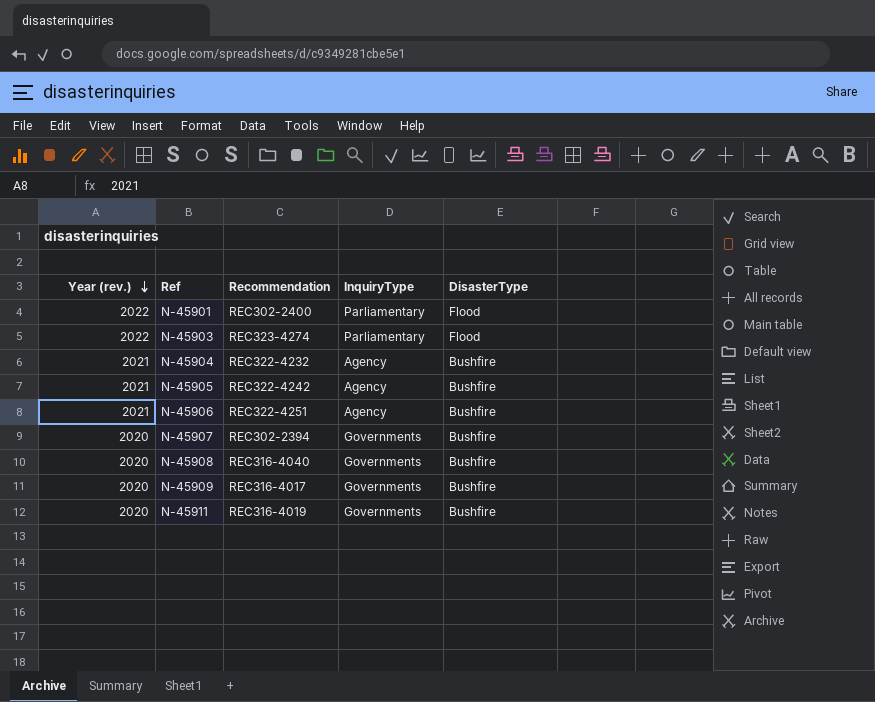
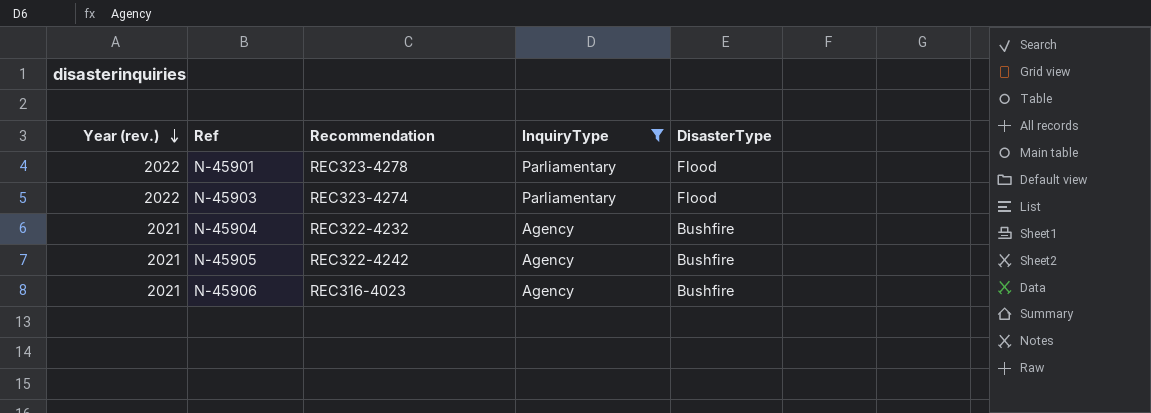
filter: none -> InquiryType != Governments
N-45901 | Recommendation: REC302-2400 -> REC323-4278
N-45906 | Recommendation: REC322-4251 -> REC316-4023

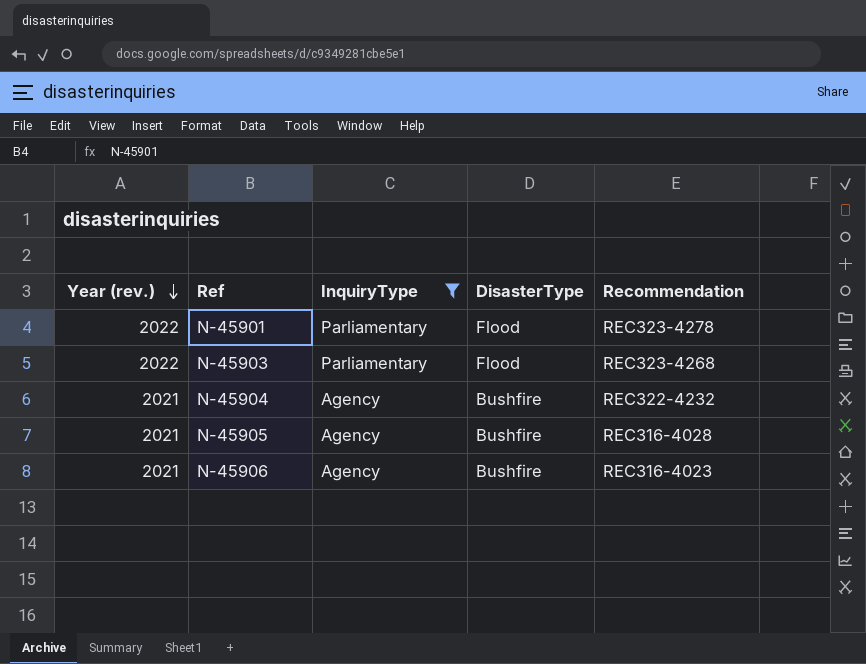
column Recommendation | position: 3 -> 5
N-45903 | Recommendation: REC323-4274 -> REC323-4268
N-45905 | Recommendation: REC322-4242 -> REC316-4028

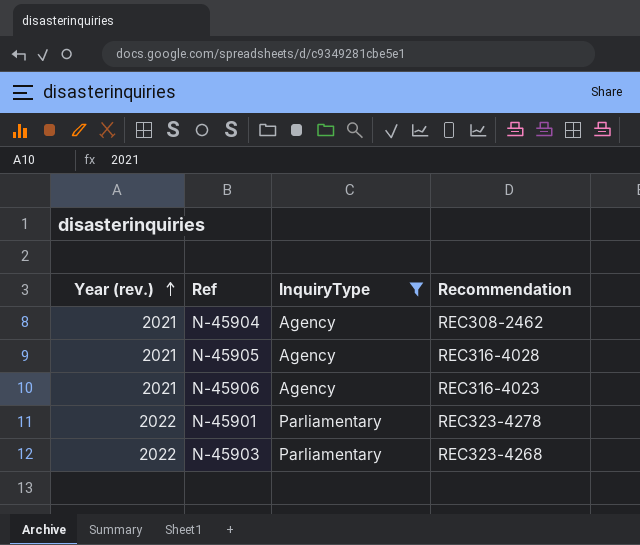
row order: Year (rev.) descending -> Year (rev.) ascending
column DisasterType | position: 4 -> none
N-45904 | Recommendation: REC322-4232 -> REC308-2462

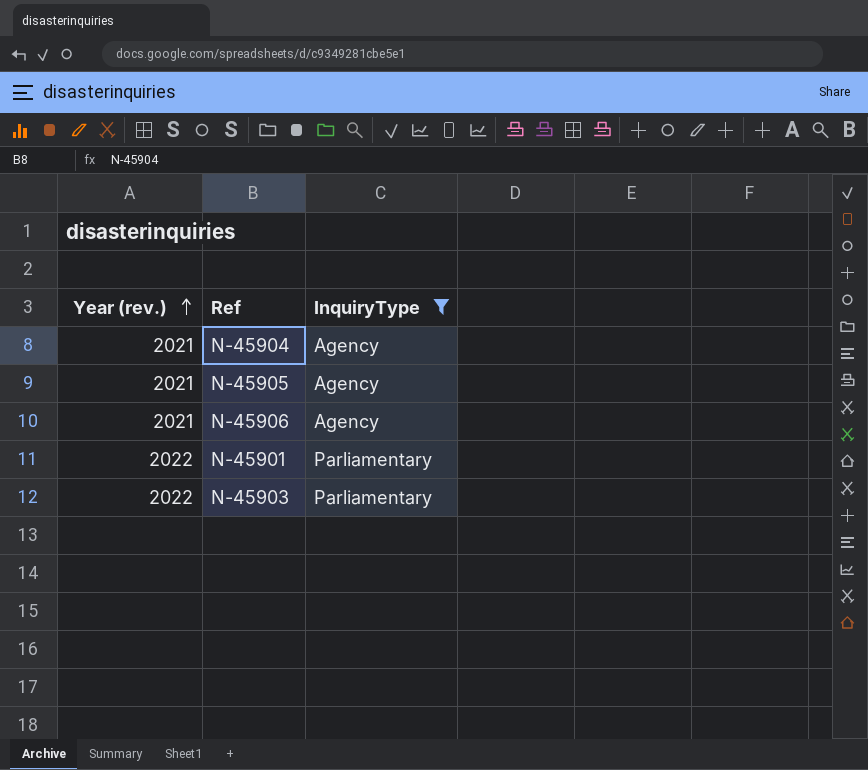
column Recommendation | position: 4 -> none

